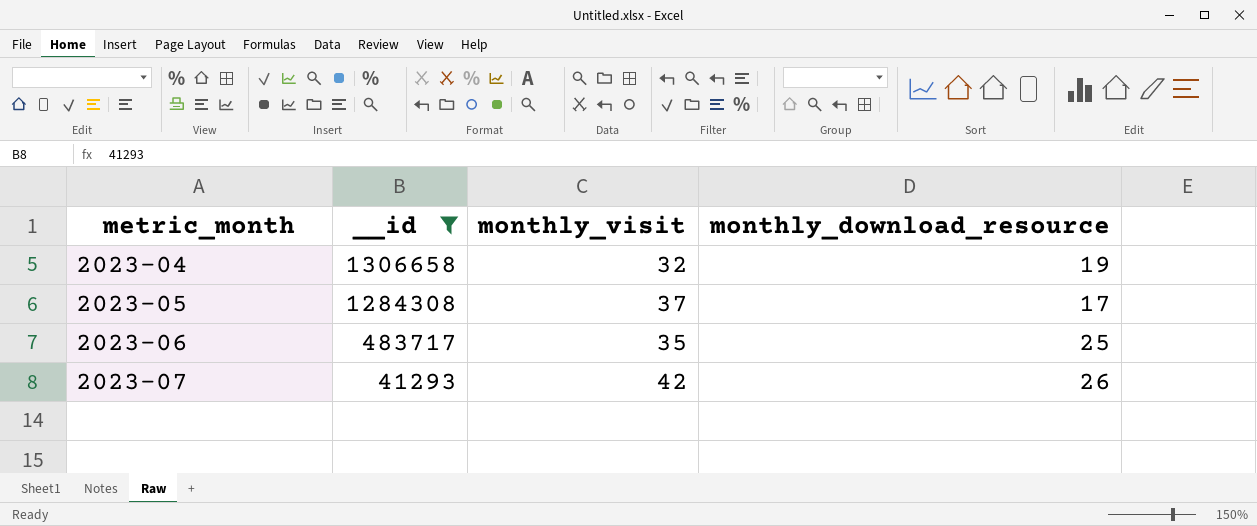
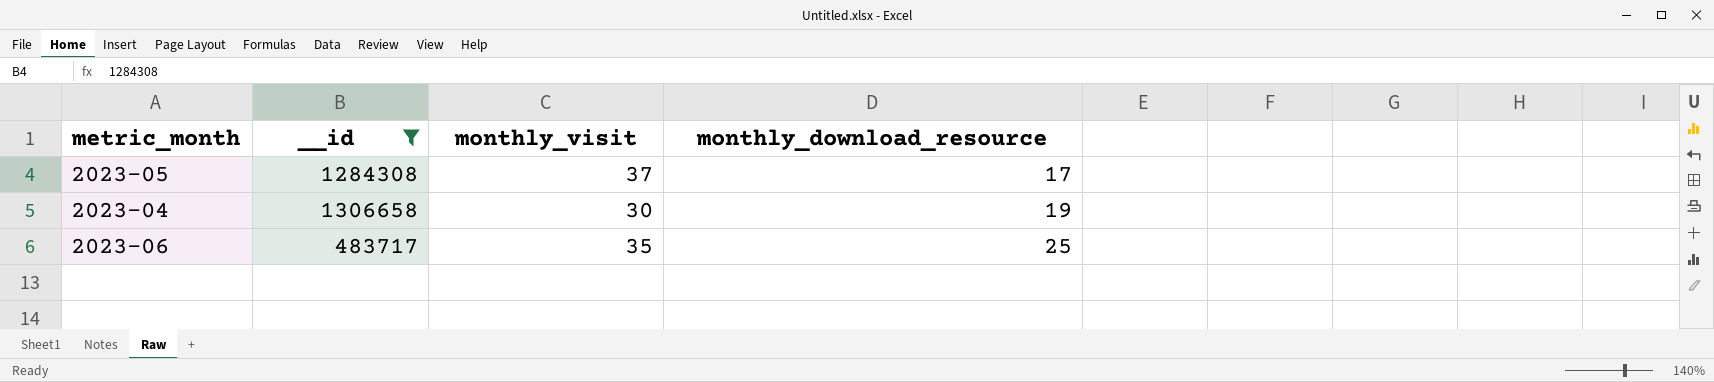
row order: metric_month ascending -> monthly_download_resource ascending
row 2023-07: 41293 | 42 | 26 -> none
2023-04 | monthly_visit: 32 -> 30

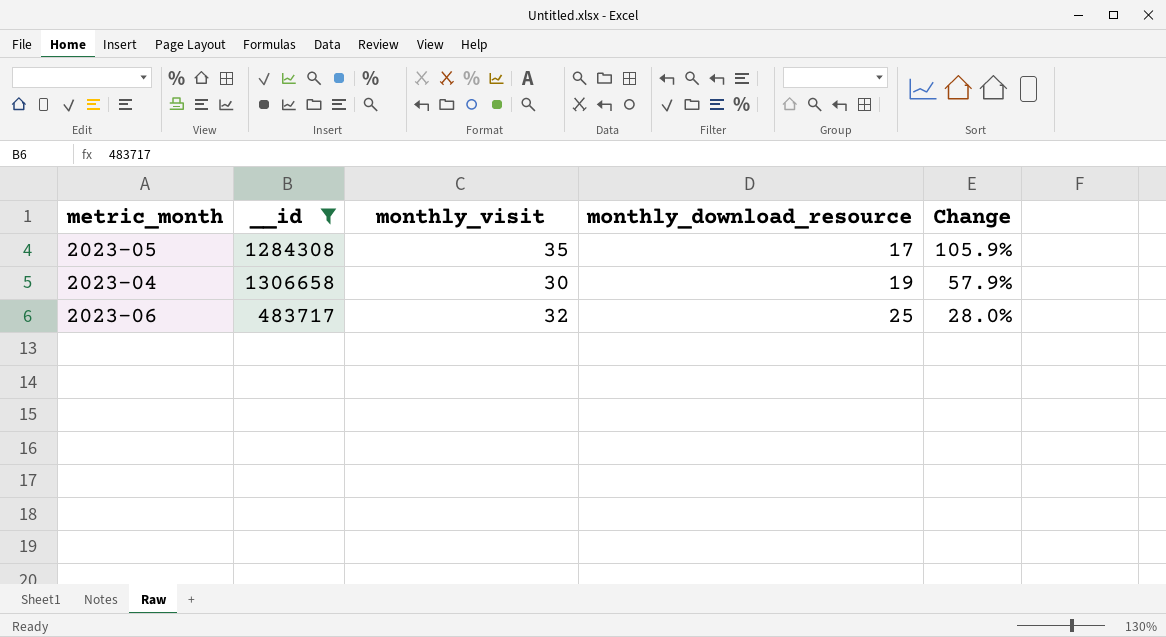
column Change | formula: none -> ([monthly_visit] - [monthly_download_resource]) / [monthly_download_resource]
2023-05 | monthly_visit: 37 -> 35
2023-06 | monthly_visit: 35 -> 32

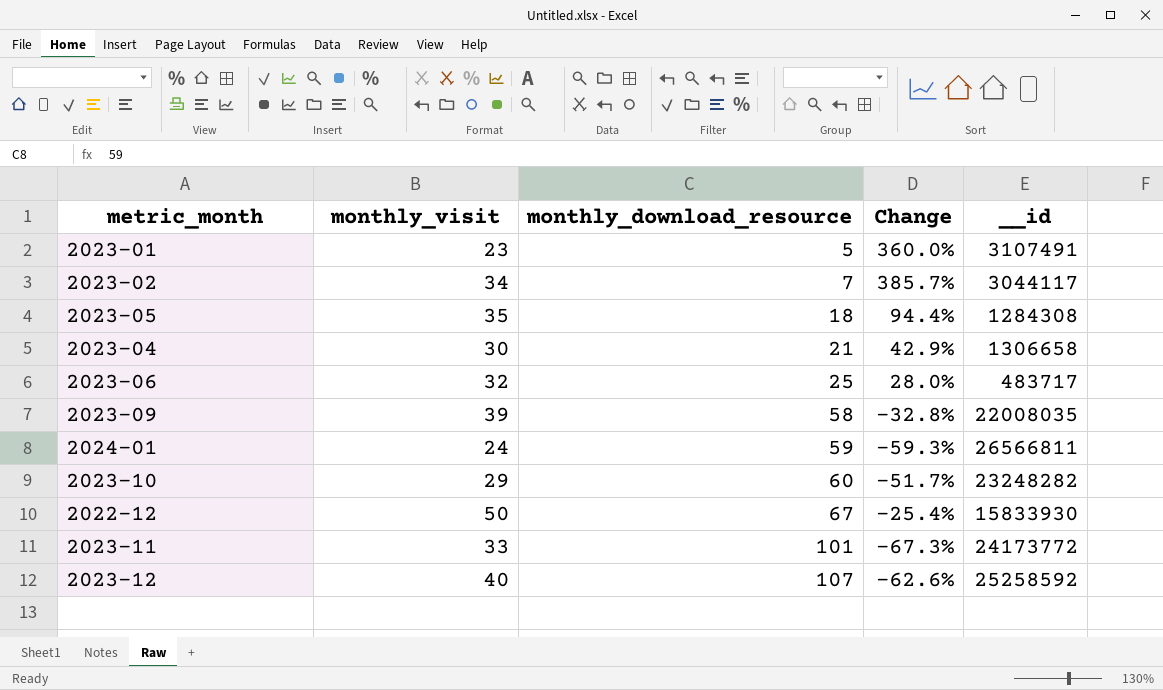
filter: __id <= 1306658 -> none
column __id | position: 2 -> 5
2023-05 | monthly_download_resource: 17 -> 18
2023-05 | Change: 105.9% -> 94.4%
2023-04 | monthly_download_resource: 19 -> 21
2023-04 | Change: 57.9% -> 42.9%

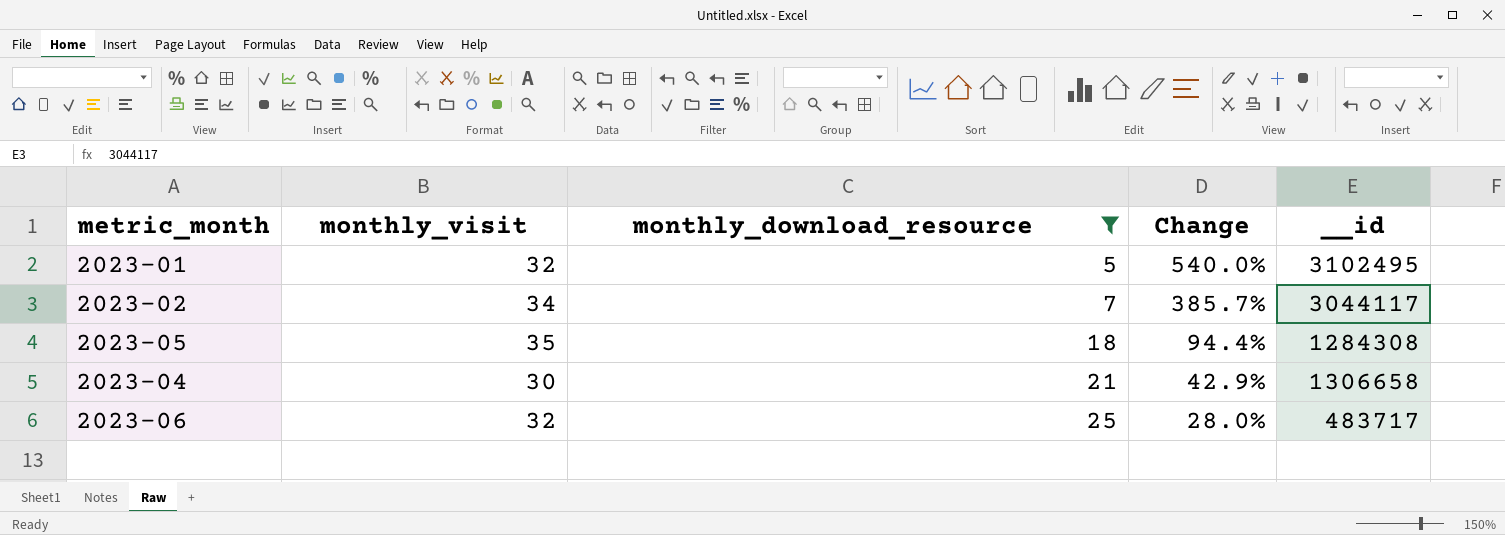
filter: none -> monthly_download_resource <= 25
2023-01 | monthly_visit: 23 -> 32
2023-01 | Change: 360.0% -> 540.0%
2023-01 | __id: 3107491 -> 3102495

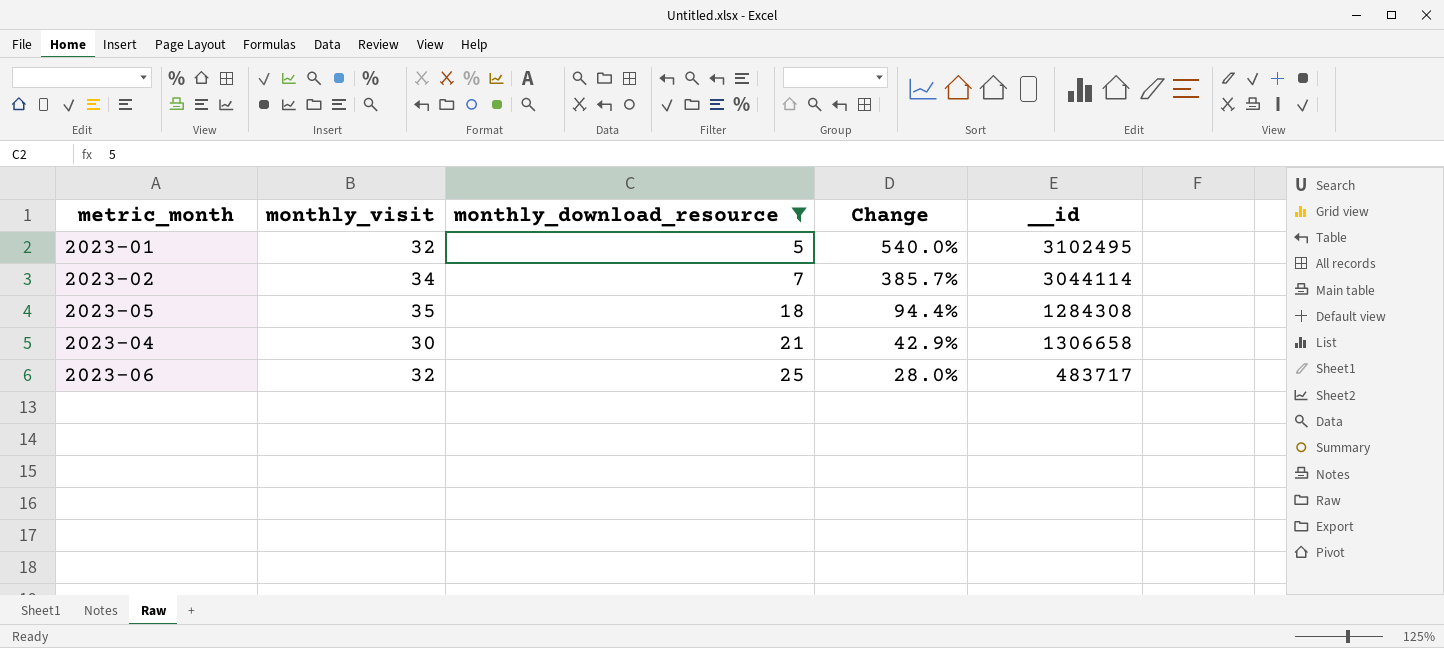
2023-02 | __id: 3044117 -> 3044114

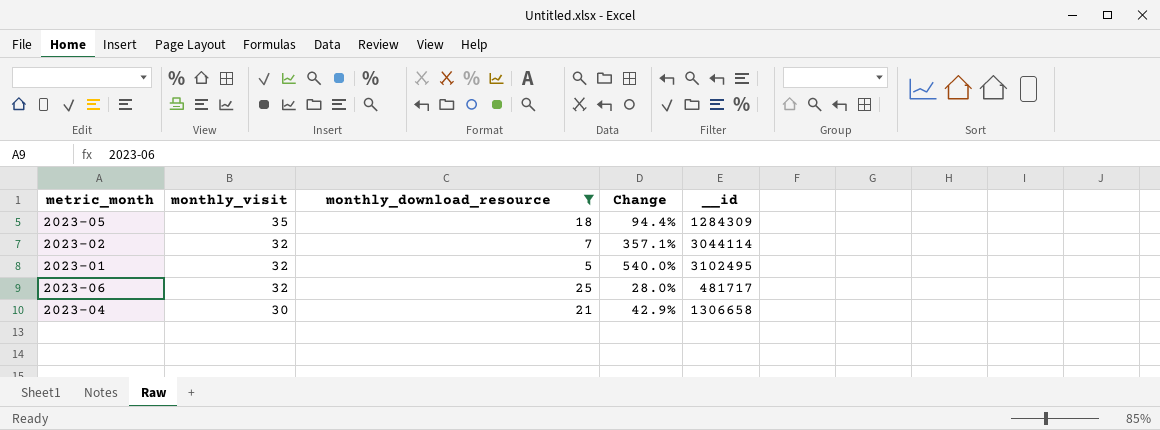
row order: monthly_download_resource ascending -> monthly_visit descending
2023-05 | __id: 1284308 -> 1284309
2023-02 | monthly_visit: 34 -> 32
2023-02 | Change: 385.7% -> 357.1%
2023-06 | __id: 483717 -> 481717

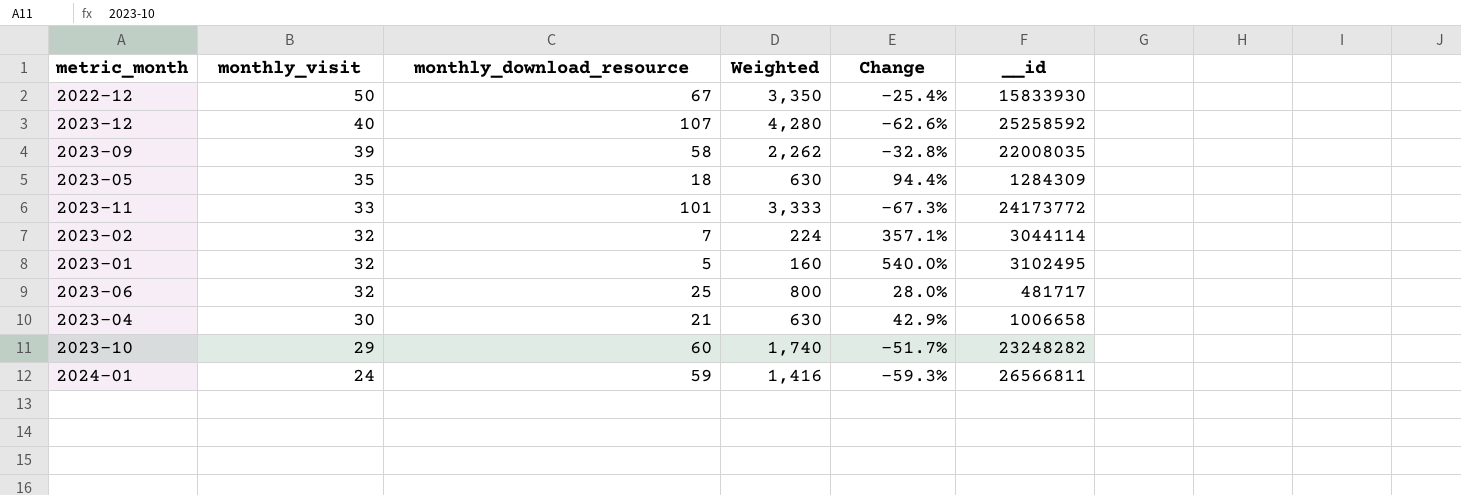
filter: monthly_download_resource <= 25 -> none
column Weighted | formula: none -> [monthly_visit] * [monthly_download_resource]
2023-04 | __id: 1306658 -> 1006658

